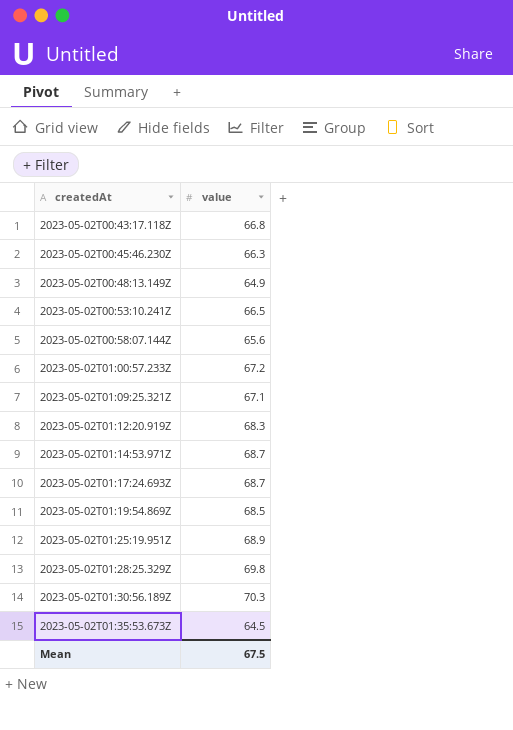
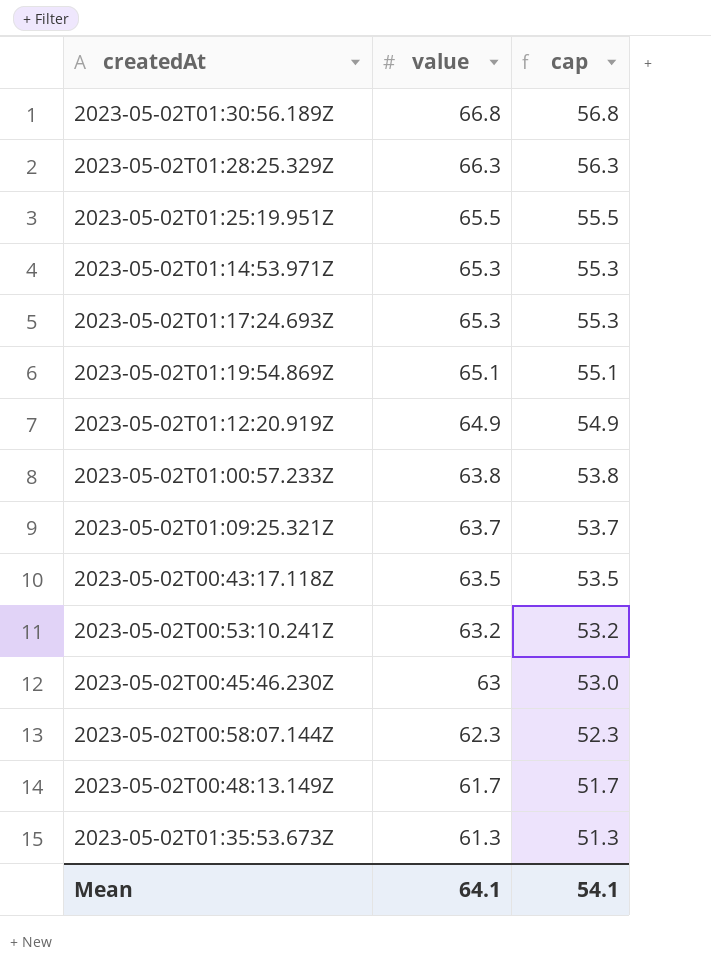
row order: createdAt ascending -> value descending
column cap | formula: none -> [value] - 10
2023-05-02T01:30:56.189Z | value: 70.3 -> 66.8
2023-05-02T01:28:25.329Z | value: 69.8 -> 66.3
2023-05-02T01:25:19.951Z | value: 68.9 -> 65.5
2023-05-02T01:14:53.971Z | value: 68.7 -> 65.3
2023-05-02T01:17:24.693Z | value: 68.7 -> 65.3
2023-05-02T01:19:54.869Z | value: 68.5 -> 65.1
2023-05-02T01:12:20.919Z | value: 68.3 -> 64.9
2023-05-02T01:00:57.233Z | value: 67.2 -> 63.8
2023-05-02T01:09:25.321Z | value: 67.1 -> 63.7
2023-05-02T00:43:17.118Z | value: 66.8 -> 63.5
2023-05-02T00:53:10.241Z | value: 66.5 -> 63.2
2023-05-02T00:45:46.230Z | value: 66.3 -> 63
2023-05-02T00:58:07.144Z | value: 65.6 -> 62.3
2023-05-02T00:48:13.149Z | value: 64.9 -> 61.7
2023-05-02T01:35:53.673Z | value: 64.5 -> 61.3
Mean | value: 67.5 -> 64.1

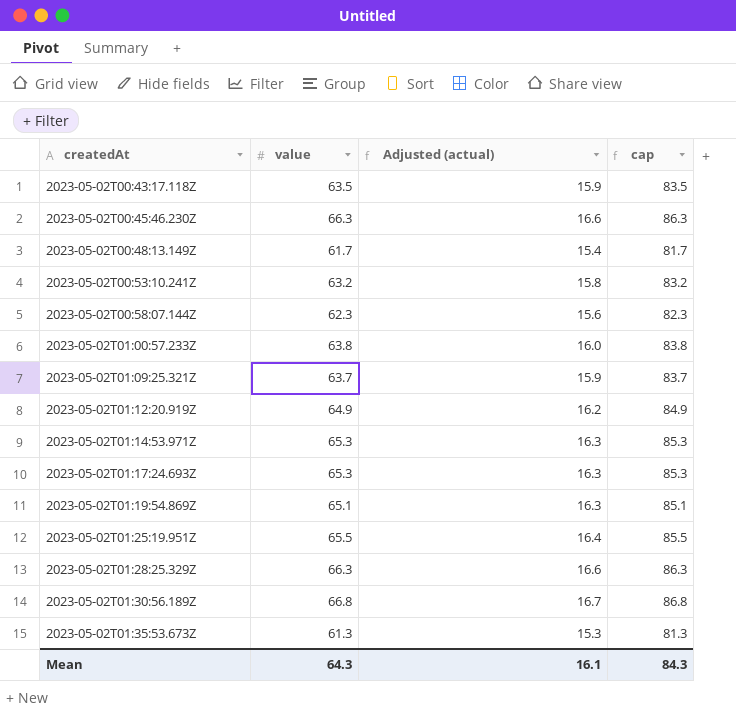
row order: value descending -> createdAt ascending
column Adjusted (actual) | formula: none -> [value] * 0.25
column cap | formula: [value] - 10 -> [value] + 20
2023-05-02T00:45:46.230Z | value: 63 -> 66.3
Mean | value: 64.1 -> 64.3
Mean | cap: 54.1 -> 84.3

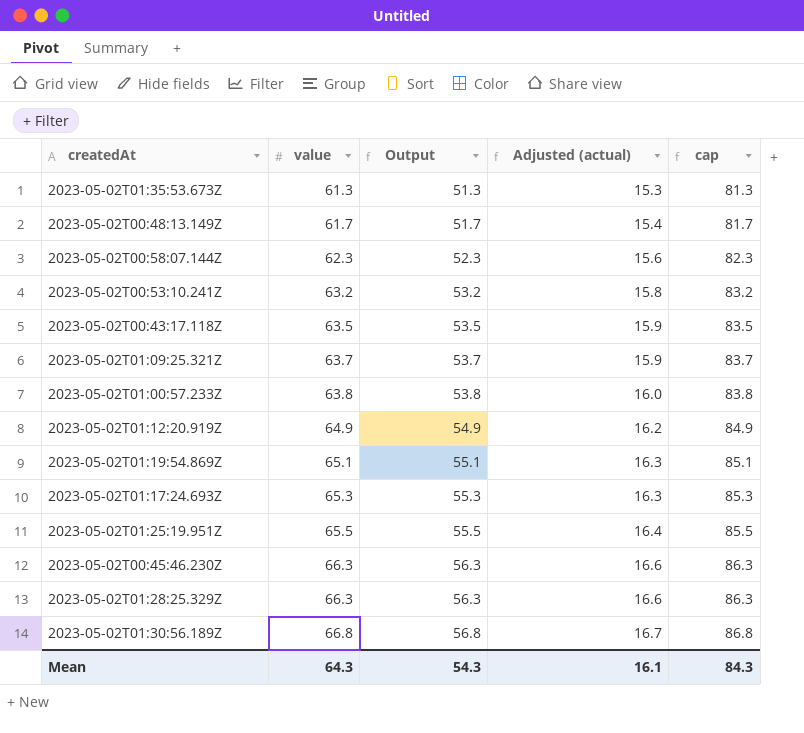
row order: createdAt ascending -> value ascending
column Output | formula: none -> [value] - 10
row 2023-05-02T01:14:53.971Z: 65.3 | 16.3 | 85.3 -> none

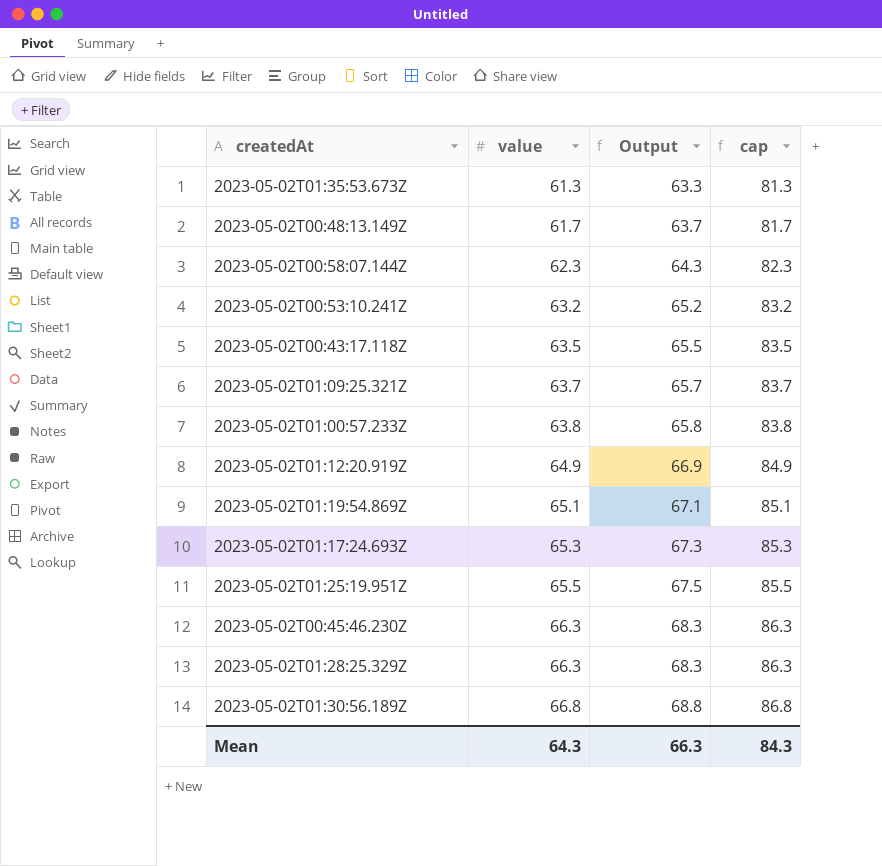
column Adjusted (actual) | formula: [value] * 0.25 -> none
column Output | formula: [value] - 10 -> [value] + 2
Mean | Output: 54.3 -> 66.3

